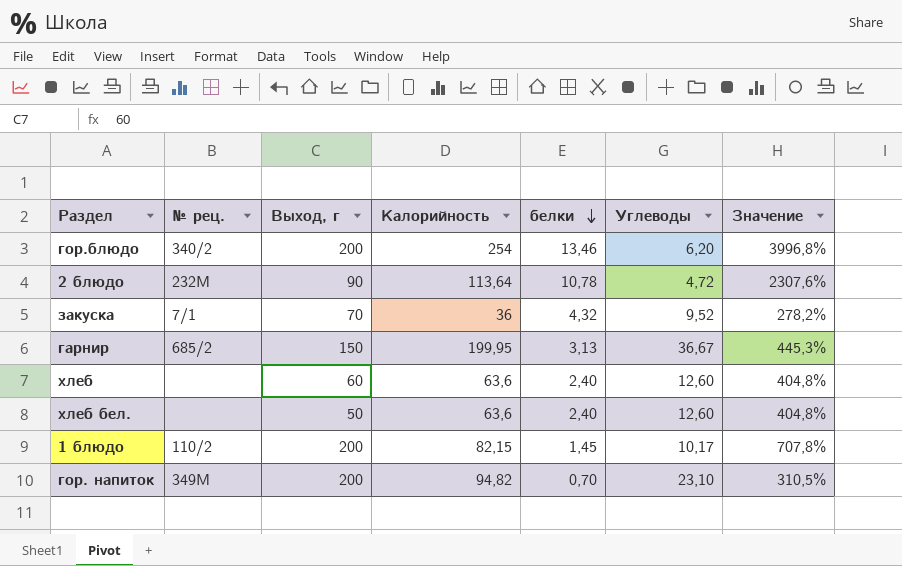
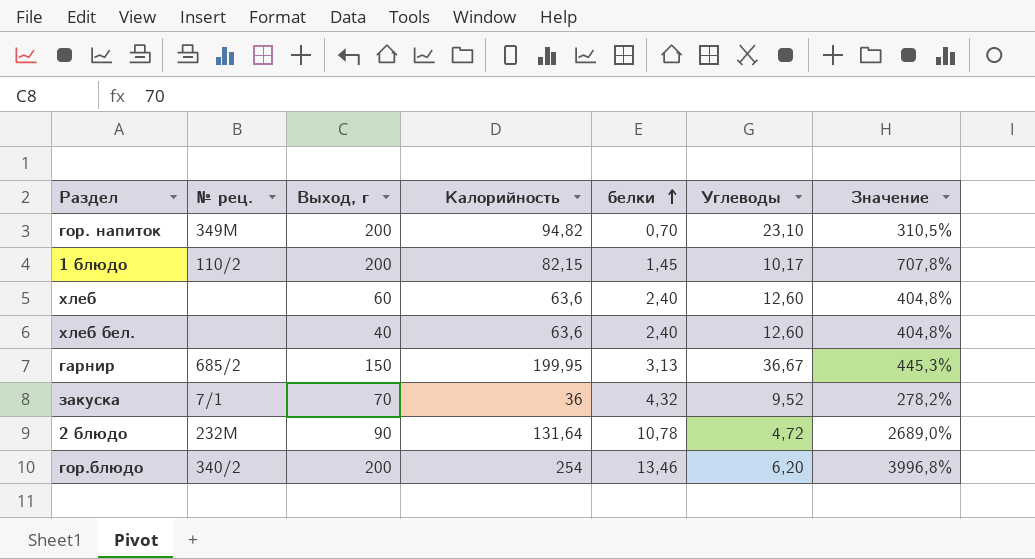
row order: белки descending -> белки ascending
хлеб бел. | Выход, г: 50 -> 40
2 блюдо | Калорийность: 113,64 -> 131,64
2 блюдо | Значение: 2307,6% -> 2689,0%

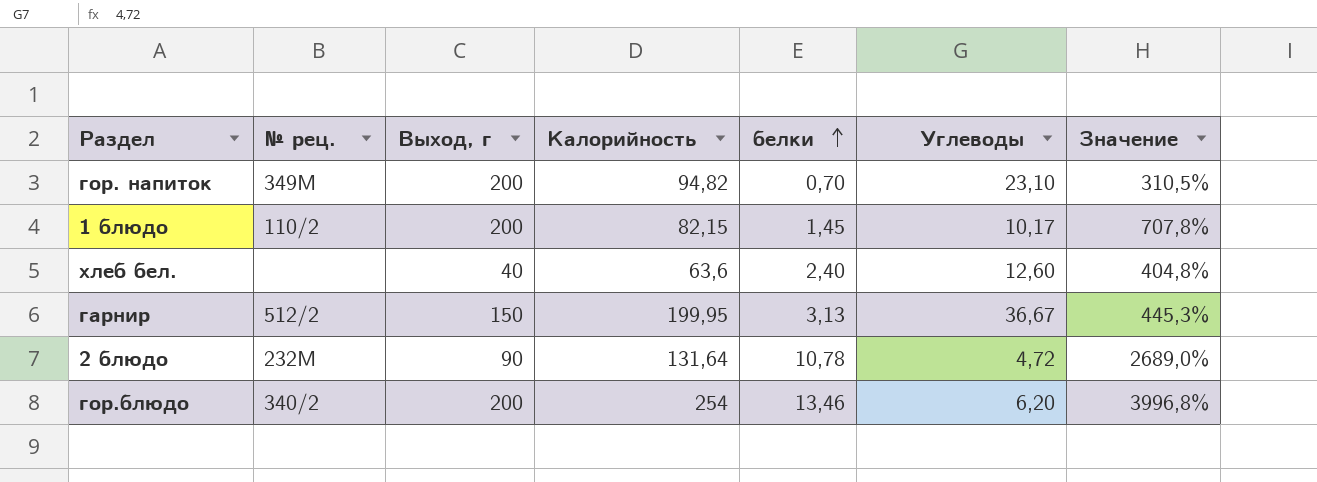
row хлеб: none | 60 | 63,6 | 2,40 | 12,60 | 404,8% -> none
row закуска: 7/1 | 70 | 36 | 4,32 | 9,52 | 278,2% -> none
гарнир | № рец.: 685/2 -> 512/2

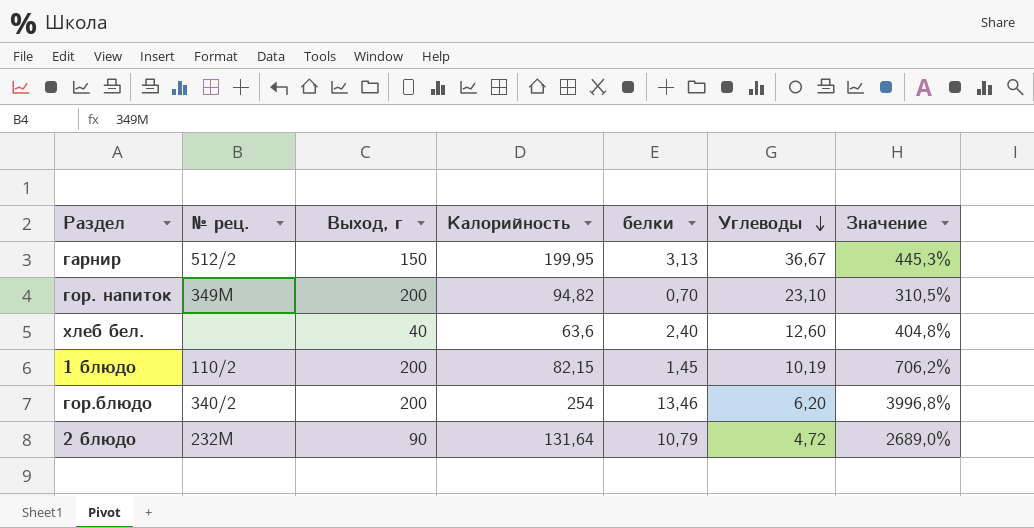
row order: белки ascending -> Углеводы descending
1 блюдо | Углеводы: 10,17 -> 10,19
1 блюдо | Значение: 707,8% -> 706,2%
2 блюдо | белки: 10,78 -> 10,79

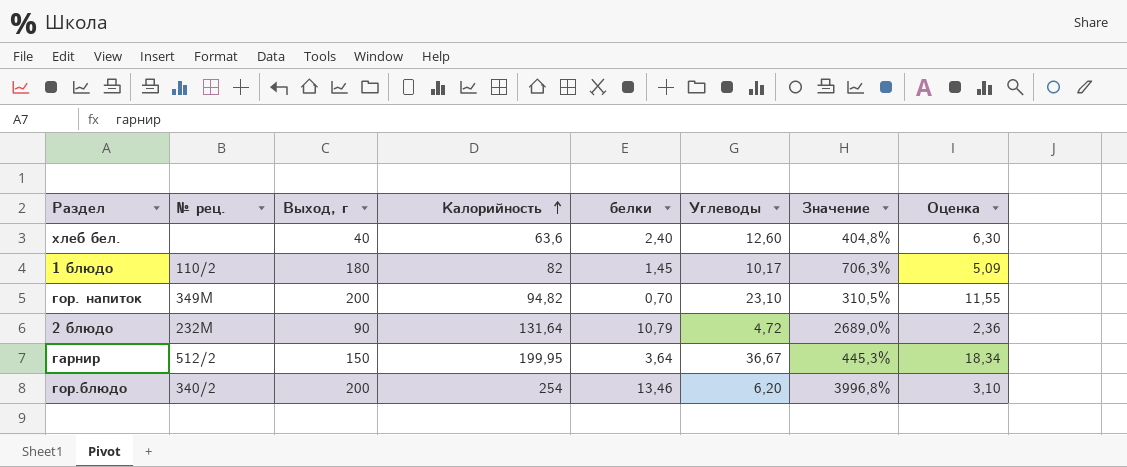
row order: Углеводы descending -> Калорийность ascending
column Оценка | formula: none -> [Углеводы] * 0,5
1 блюдо | Выход, г: 200 -> 180
1 блюдо | Калорийность: 82,15 -> 82
1 блюдо | Углеводы: 10,19 -> 10,17
1 блюдо | Значение: 706,2% -> 706,3%
гарнир | белки: 3,13 -> 3,64

